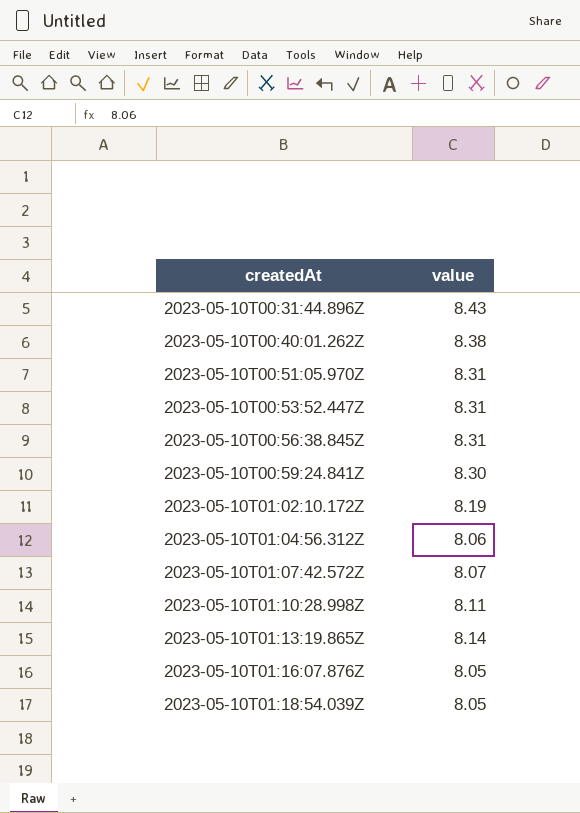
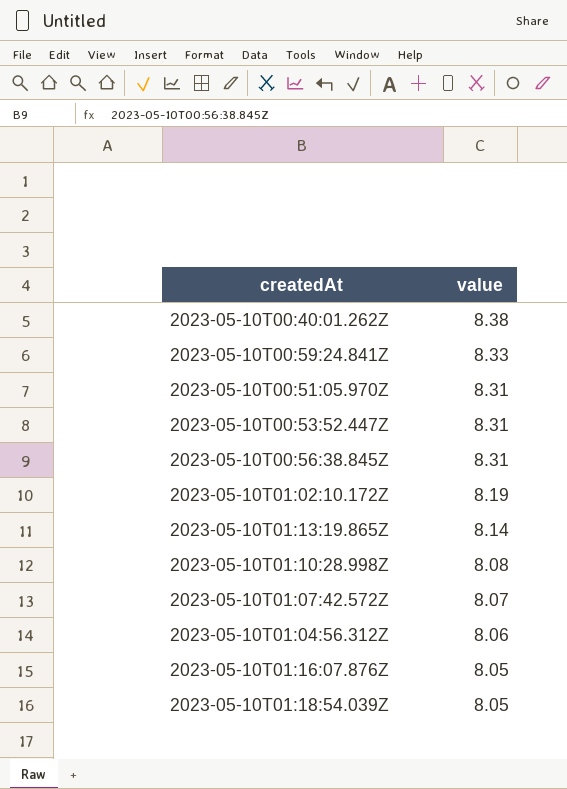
row order: createdAt ascending -> value descending
row 2023-05-10T00:31:44.896Z: 8.43 -> none
2023-05-10T00:59:24.841Z | value: 8.30 -> 8.33
2023-05-10T01:10:28.998Z | value: 8.11 -> 8.08

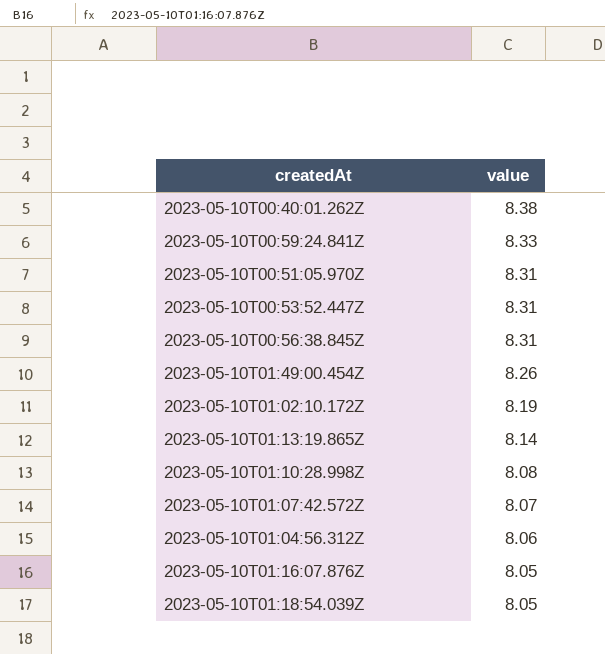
row 2023-05-10T01:49:00.454Z: none -> 8.26

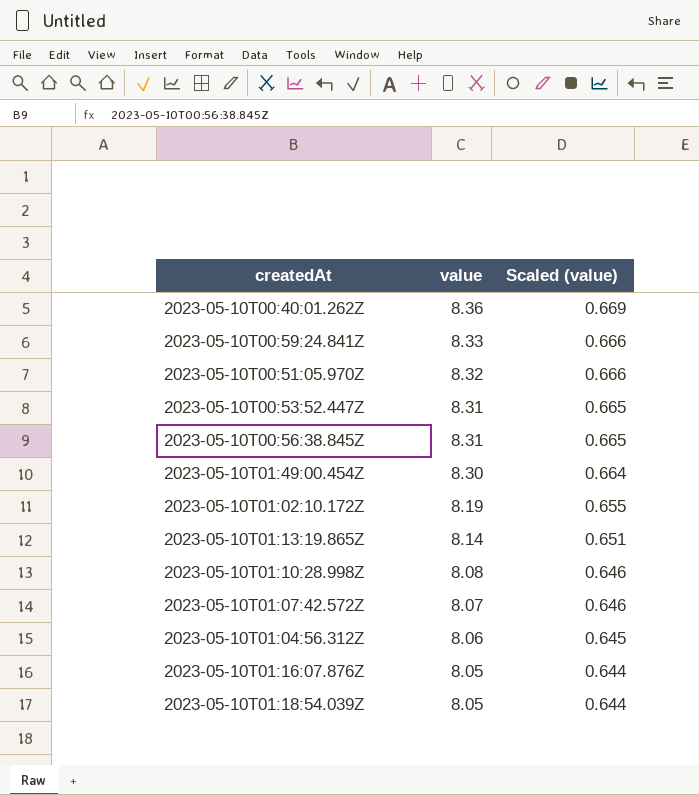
column Scaled (value) | formula: none -> [value] * 0.08
2023-05-10T00:40:01.262Z | value: 8.38 -> 8.36
2023-05-10T00:51:05.970Z | value: 8.31 -> 8.32
2023-05-10T01:49:00.454Z | value: 8.26 -> 8.30

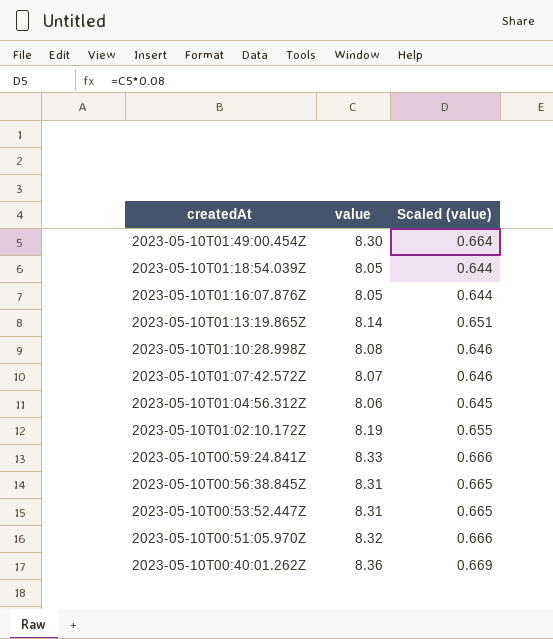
row order: value descending -> createdAt descending

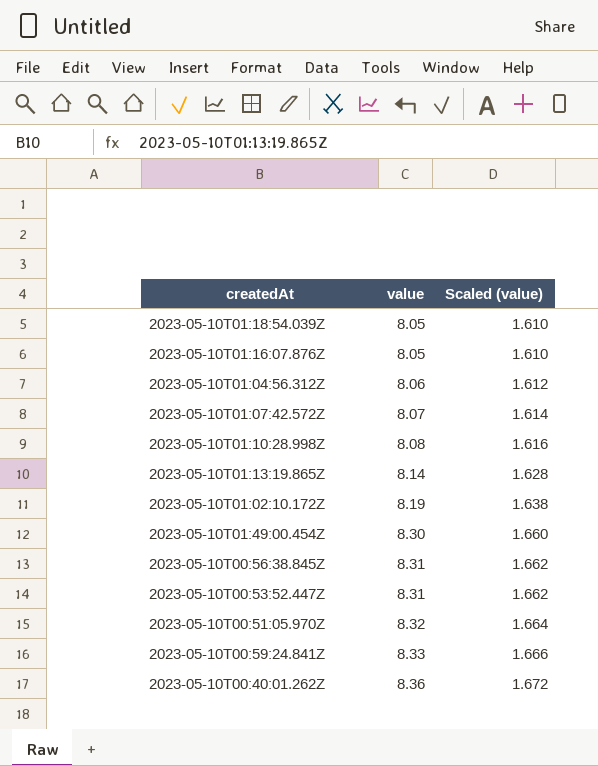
row order: createdAt descending -> value ascending
column Scaled (value) | formula: [value] * 0.08 -> [value] * 0.2

